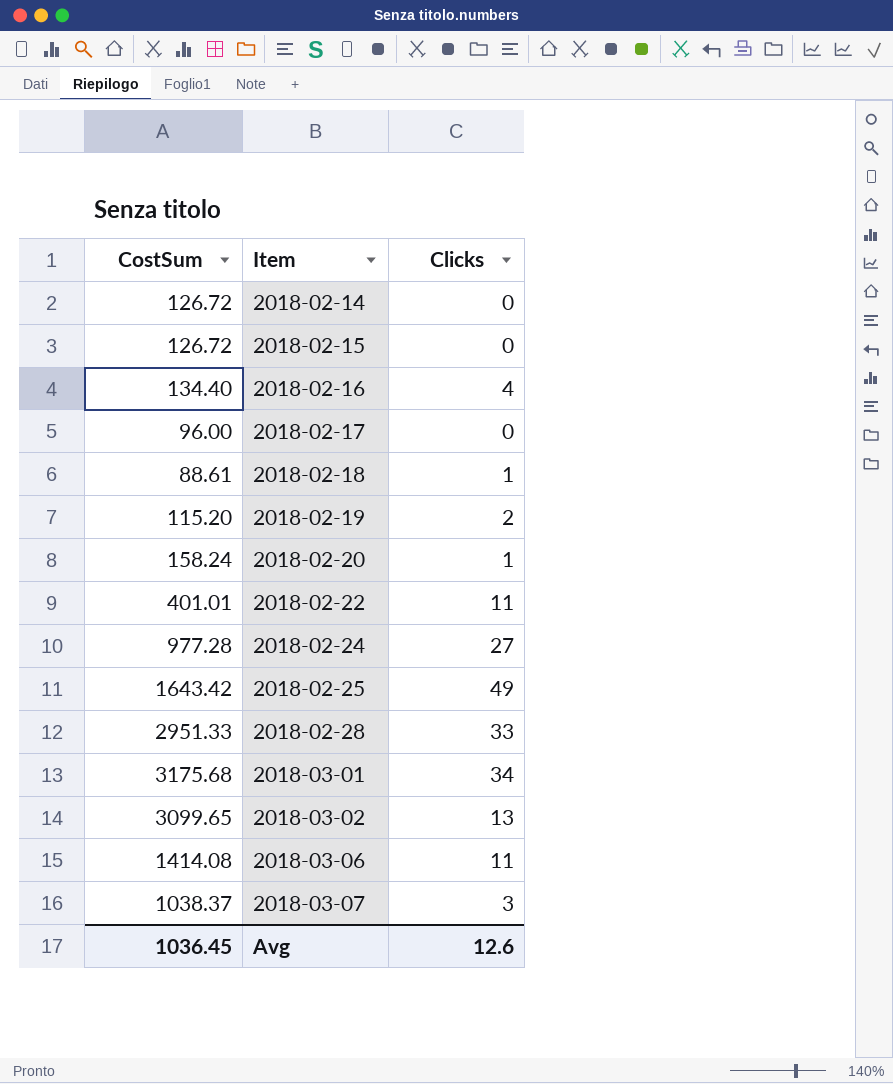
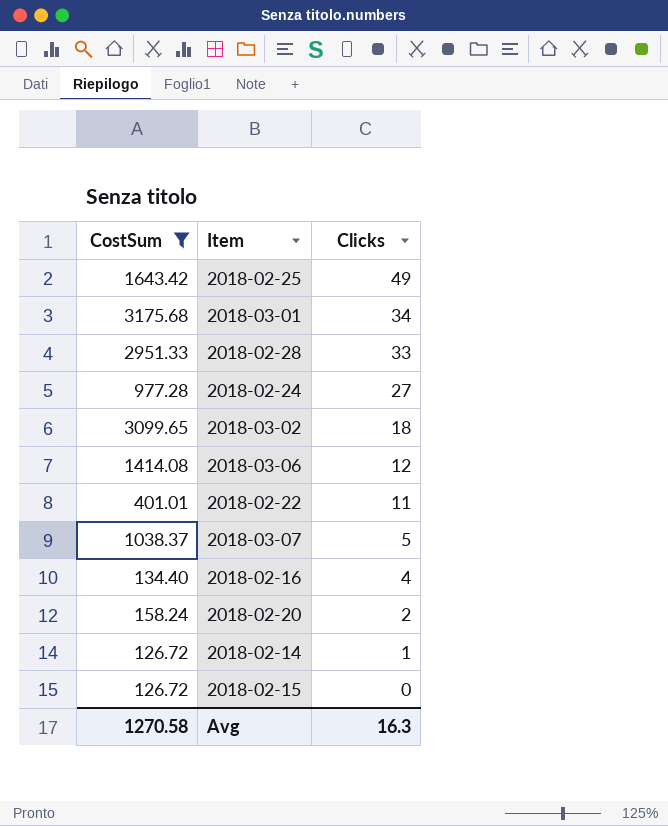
filter: none -> CostSum >= 126.72
row order: Item ascending -> Clicks descending
2018-03-02 | Clicks: 13 -> 18
2018-03-06 | Clicks: 11 -> 12
2018-03-07 | Clicks: 3 -> 5
2018-02-20 | Clicks: 1 -> 2
2018-02-14 | Clicks: 0 -> 1
Avg | CostSum: 1036.45 -> 1270.58
Avg | Clicks: 12.6 -> 16.3

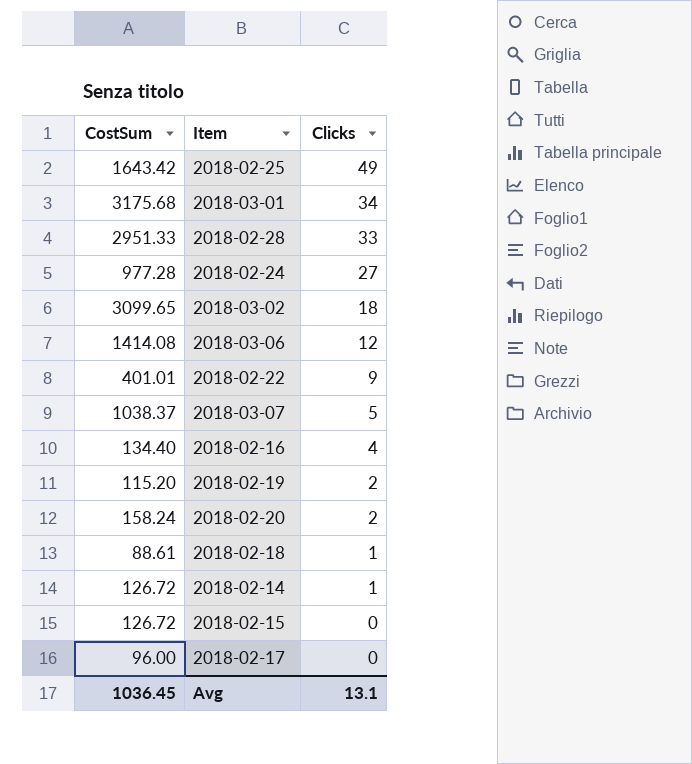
filter: CostSum >= 126.72 -> none
2018-02-22 | Clicks: 11 -> 9
Avg | CostSum: 1270.58 -> 1036.45
Avg | Clicks: 16.3 -> 13.1

